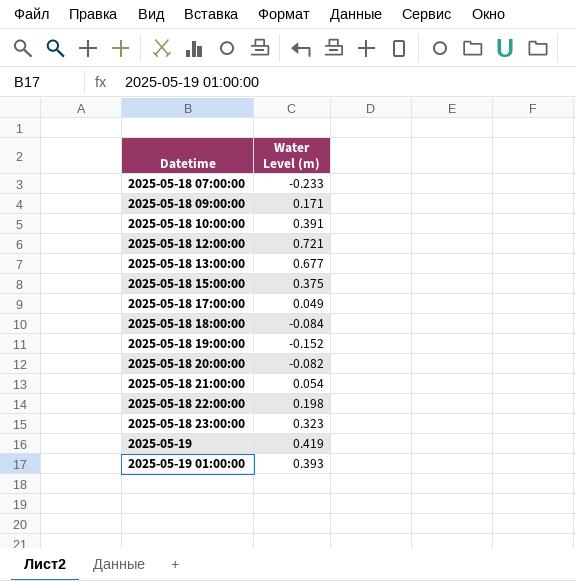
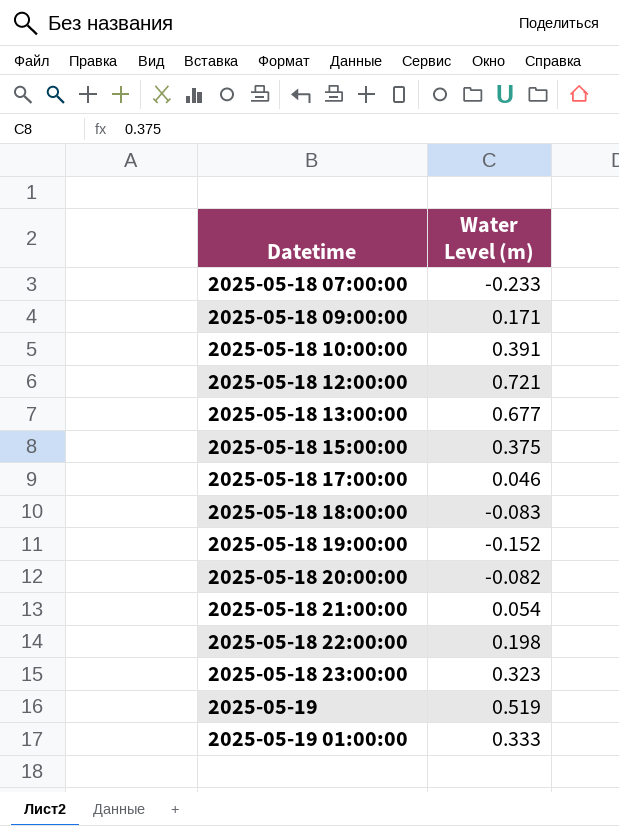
2025-05-18 17:00:00 | Water Level (m): 0.049 -> 0.046
2025-05-18 18:00:00 | Water Level (m): -0.084 -> -0.083
2025-05-19 | Water Level (m): 0.419 -> 0.519
2025-05-19 01:00:00 | Water Level (m): 0.393 -> 0.333

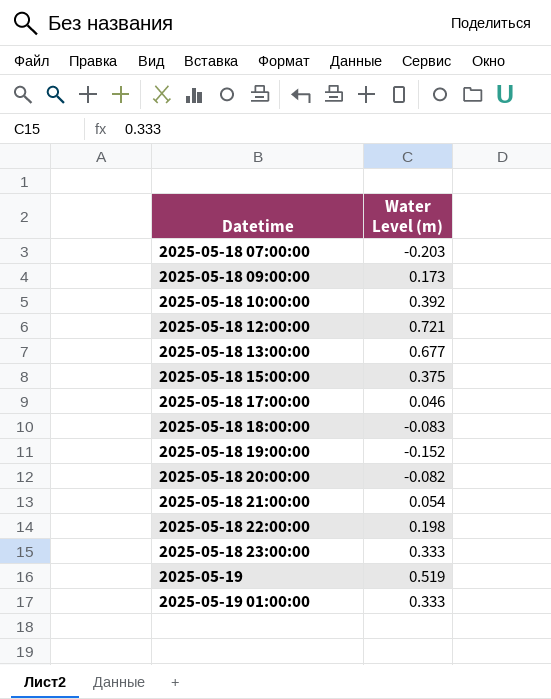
2025-05-18 07:00:00 | Water Level (m): -0.233 -> -0.203
2025-05-18 09:00:00 | Water Level (m): 0.171 -> 0.173
2025-05-18 10:00:00 | Water Level (m): 0.391 -> 0.392
2025-05-18 23:00:00 | Water Level (m): 0.323 -> 0.333

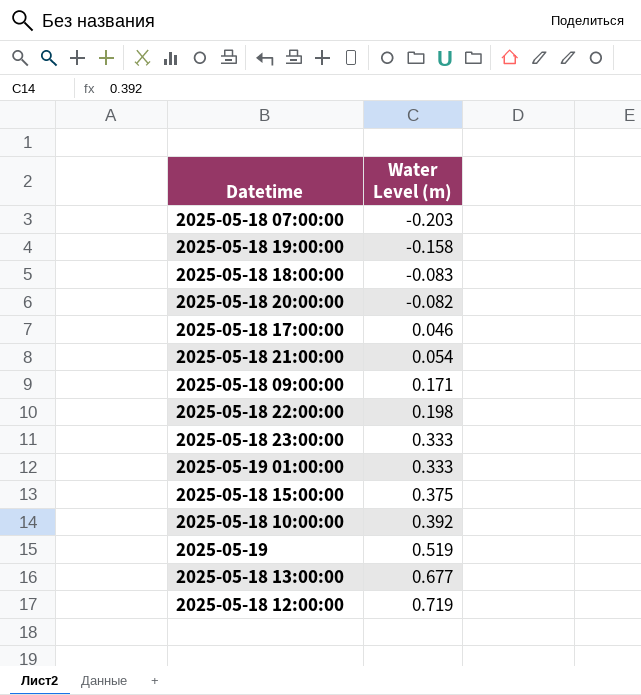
row order: Datetime ascending -> Water Level (m) ascending
2025-05-18 19:00:00 | Water Level (m): -0.152 -> -0.158
2025-05-18 09:00:00 | Water Level (m): 0.173 -> 0.171
2025-05-18 12:00:00 | Water Level (m): 0.721 -> 0.719

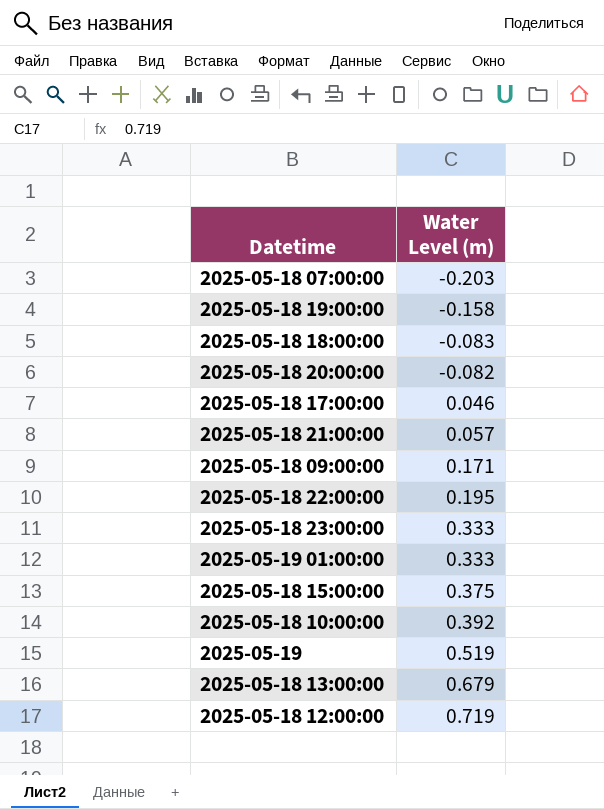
2025-05-18 21:00:00 | Water Level (m): 0.054 -> 0.057
2025-05-18 22:00:00 | Water Level (m): 0.198 -> 0.195
2025-05-18 13:00:00 | Water Level (m): 0.677 -> 0.679

